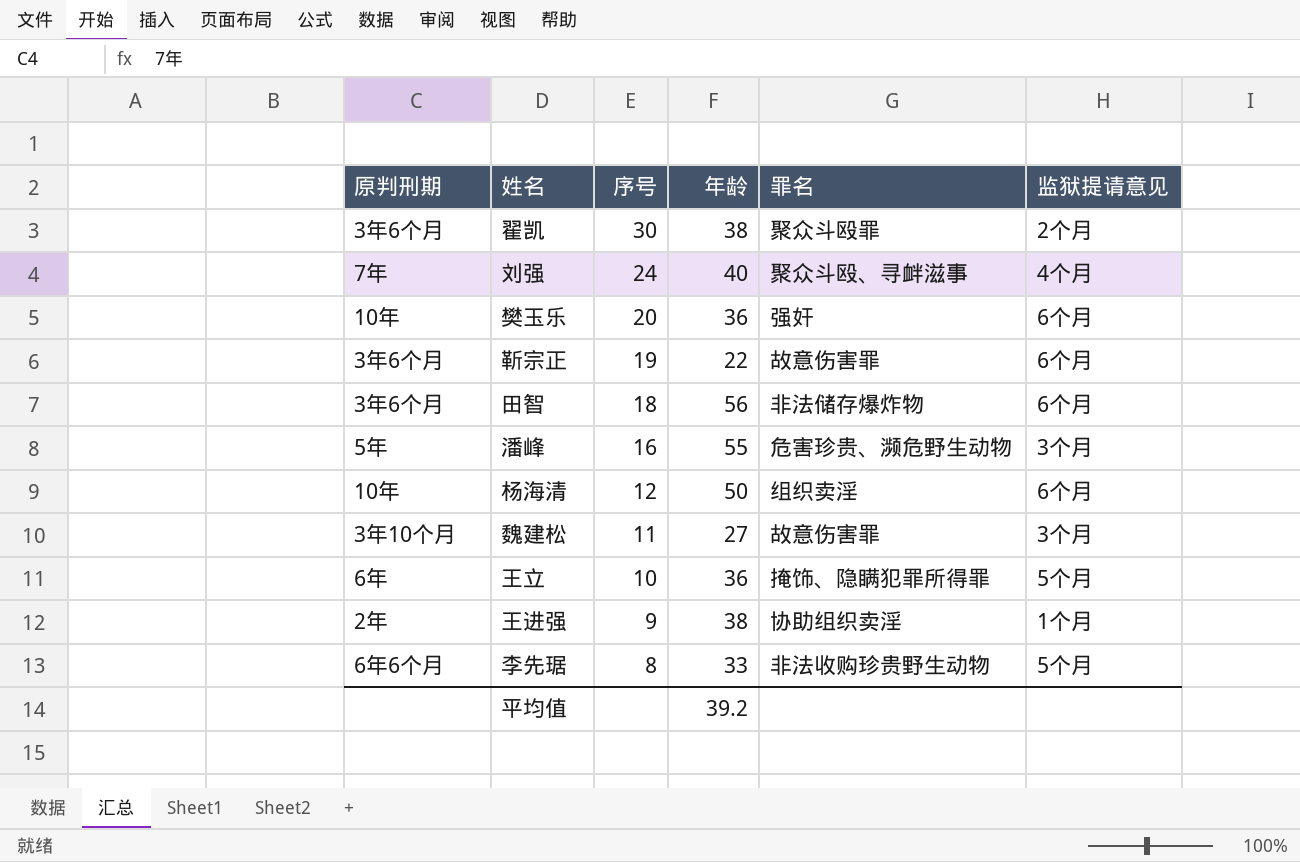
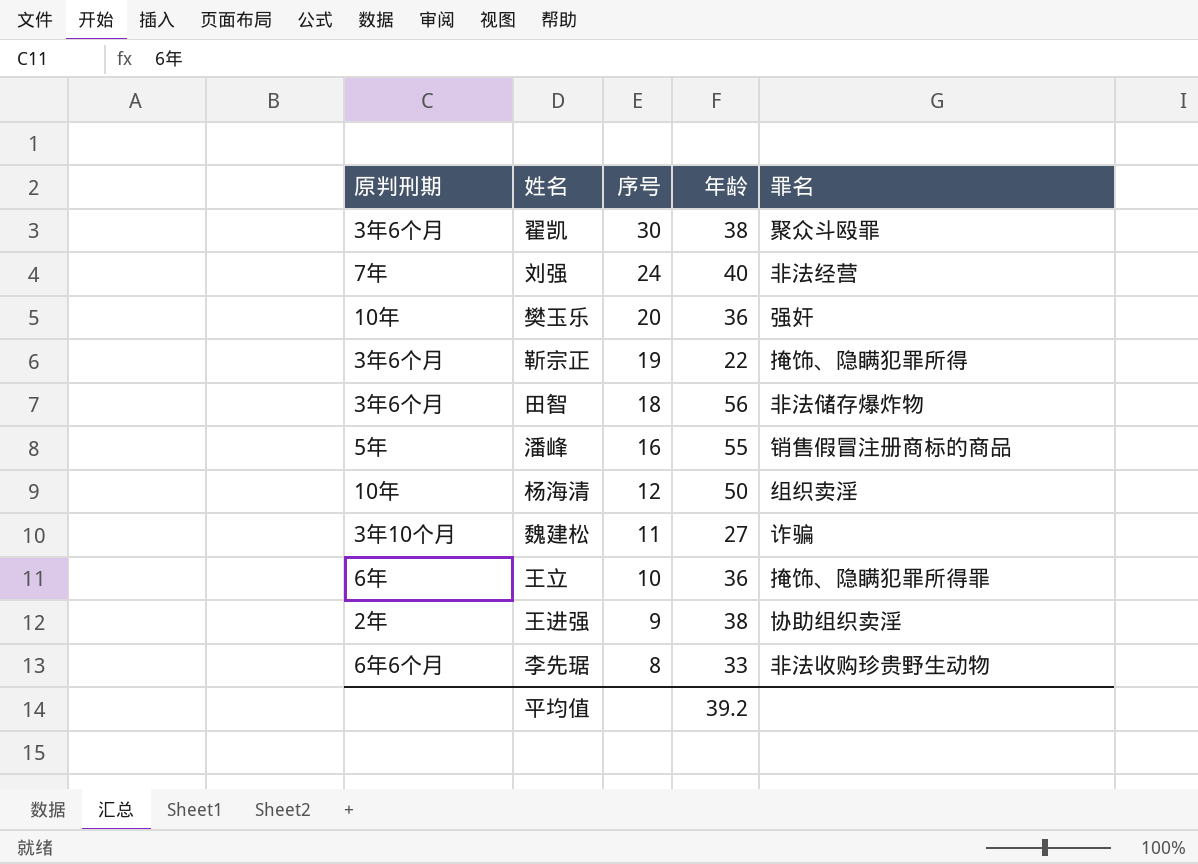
column 监狱提请意见 | position: 6 -> none
刘强 | 罪名: 聚众斗殴、寻衅滋事 -> 非法经营
靳宗正 | 罪名: 故意伤害罪 -> 掩饰、隐瞒犯罪所得
潘峰 | 罪名: 危害珍贵、濒危野生动物 -> 销售假冒注册商标的商品
魏建松 | 罪名: 故意伤害罪 -> 诈骗

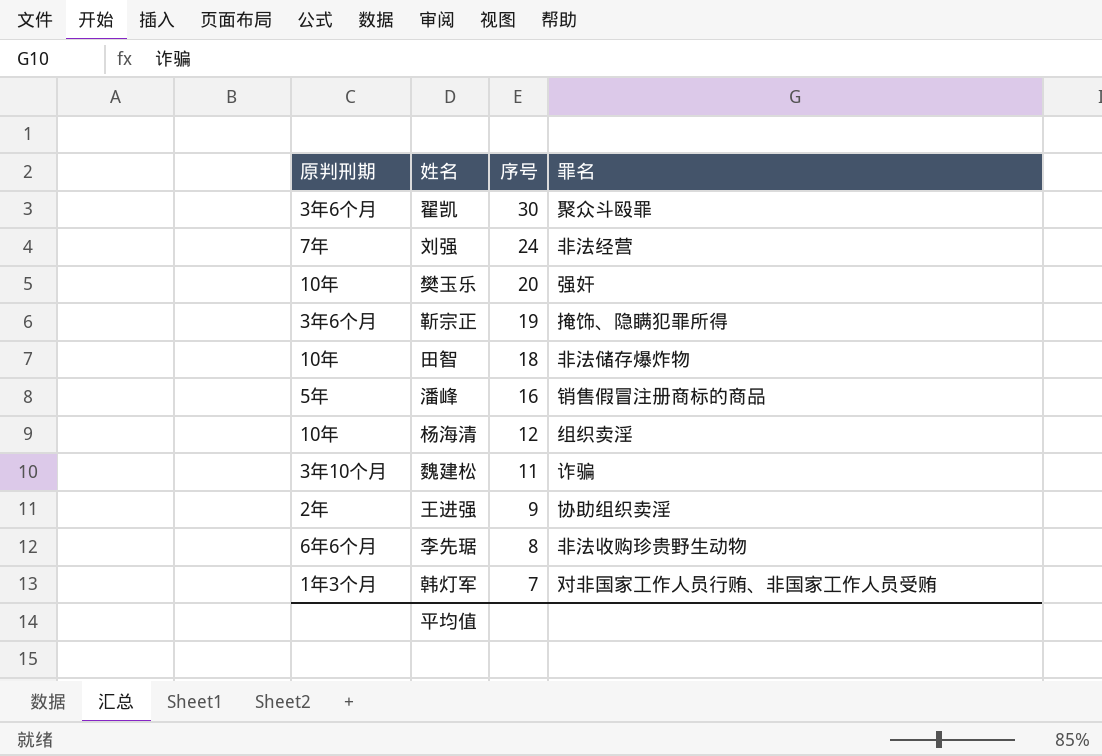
column 年龄 | position: 4 -> none
row 王立: 6年 | 10 | 36 | 掩饰、隐瞒犯罪所得罪 -> none
田智 | 原判刑期: 3年6个月 -> 10年
row 韩灯军: none -> 1年3个月 | 7 | 对非国家工作人员行贿、非国家工作人员受贿

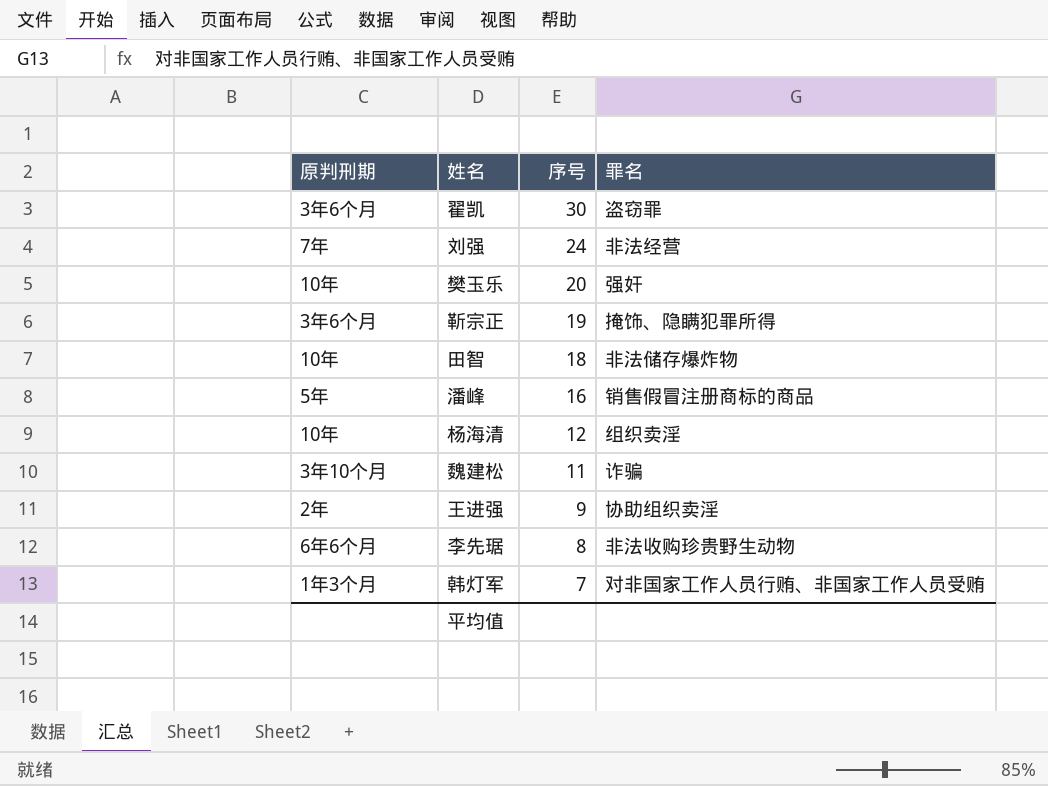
翟凯 | 罪名: 聚众斗殴罪 -> 盗窃罪

